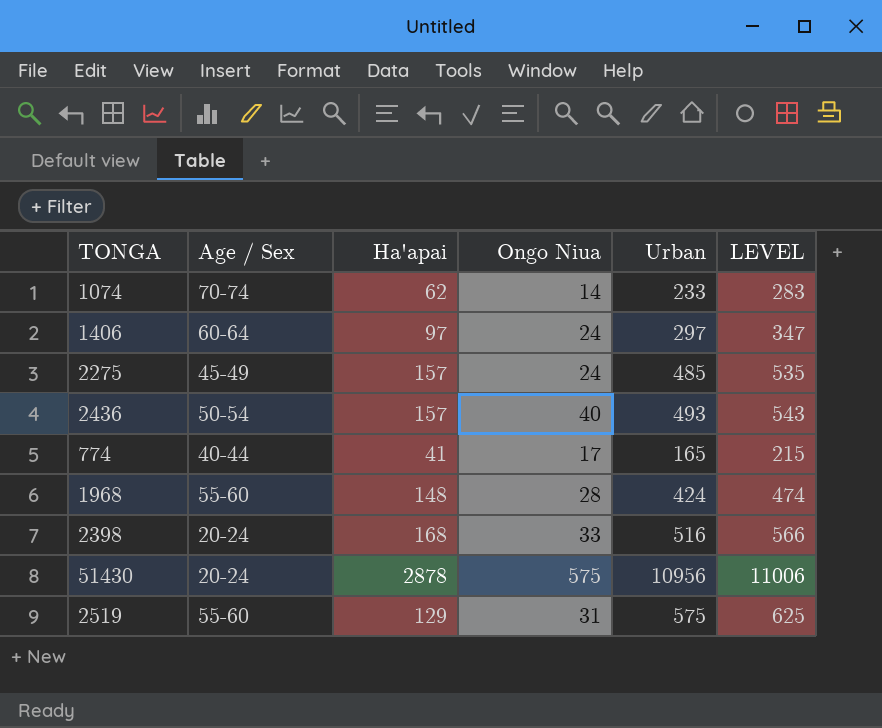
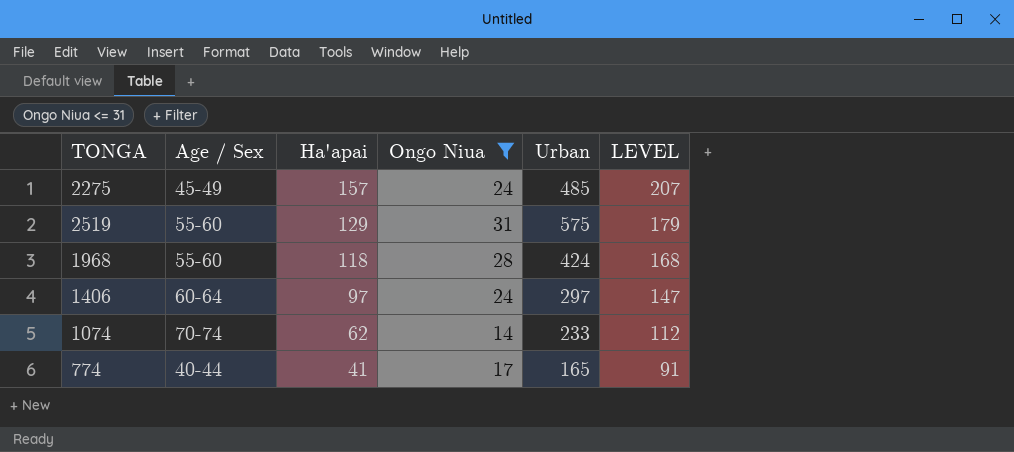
filter: none -> Ongo Niua <= 31
row order: none -> Ha'apai descending
column LEVEL | formula: [Urban] + 50 -> [Ha'apai] + 50
1968 | Ha'apai: 148 -> 118

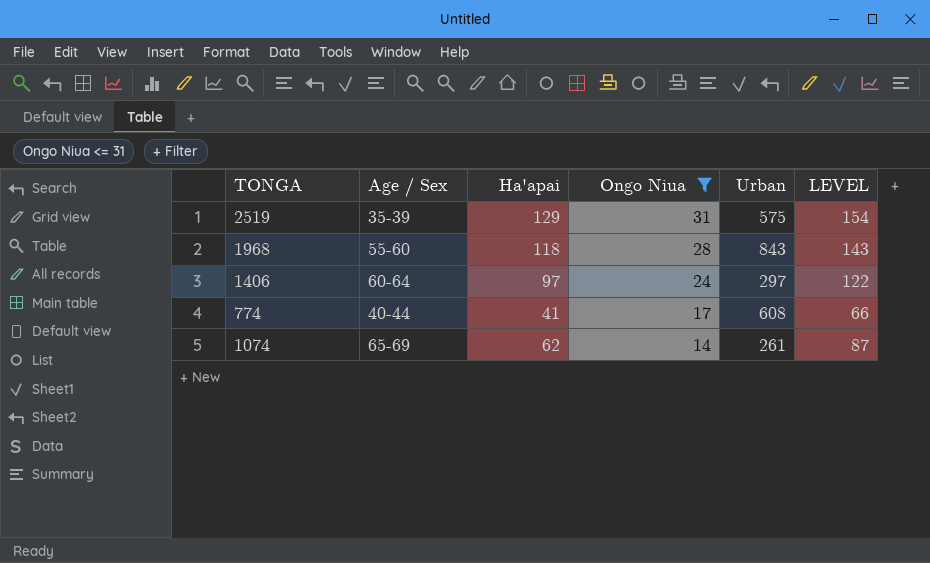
row order: Ha'apai descending -> Ongo Niua descending
column LEVEL | formula: [Ha'apai] + 50 -> [Ha'apai] + 25
row 2275: 45-49 | 157 | 24 | 485 | 207 -> none
2519 | Age / Sex: 55-60 -> 35-39
1968 | Urban: 424 -> 843
774 | Urban: 165 -> 608
1074 | Age / Sex: 70-74 -> 65-69
1074 | Urban: 233 -> 261

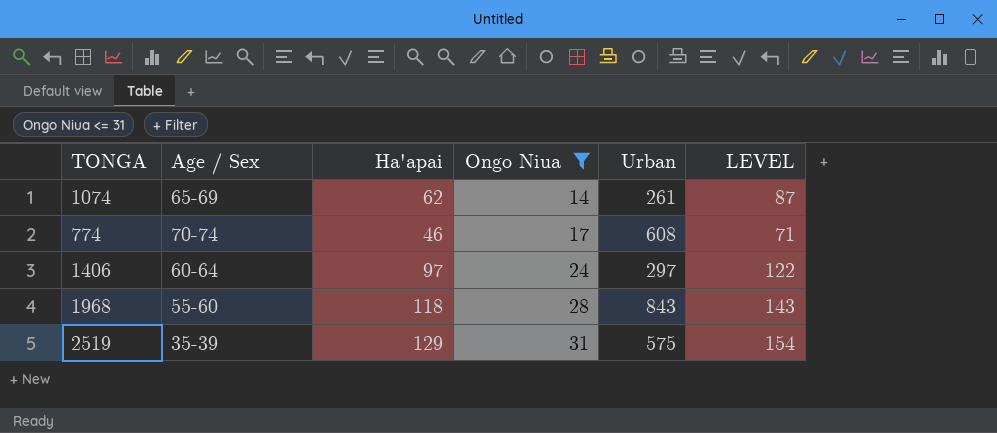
row order: Ongo Niua descending -> Ongo Niua ascending
774 | Age / Sex: 40-44 -> 70-74
774 | Ha'apai: 41 -> 46
774 | LEVEL: 66 -> 71

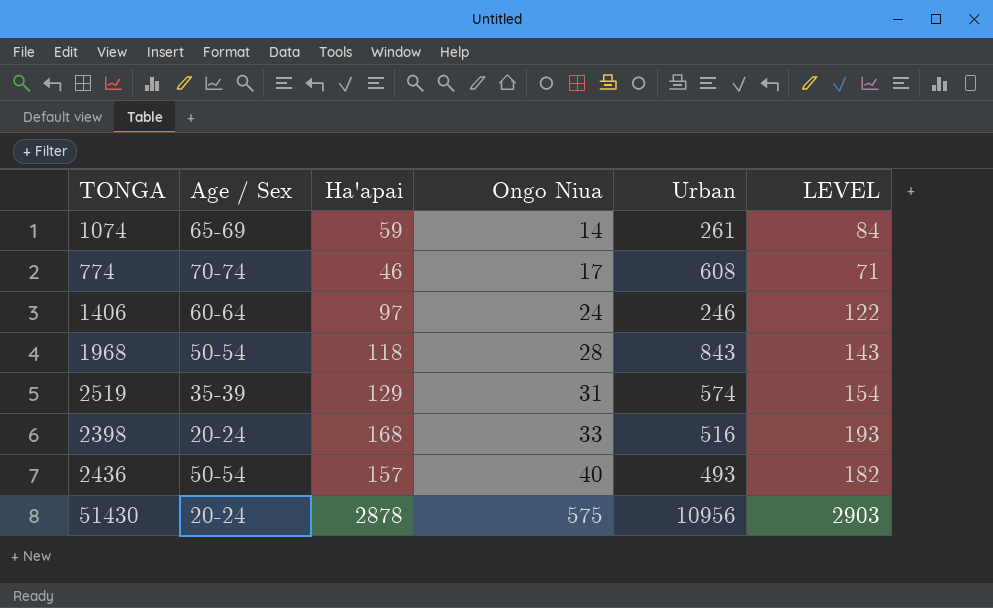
filter: Ongo Niua <= 31 -> none
1074 | Ha'apai: 62 -> 59
1074 | LEVEL: 87 -> 84
1406 | Urban: 297 -> 246
1968 | Age / Sex: 55-60 -> 50-54
2519 | Urban: 575 -> 574

